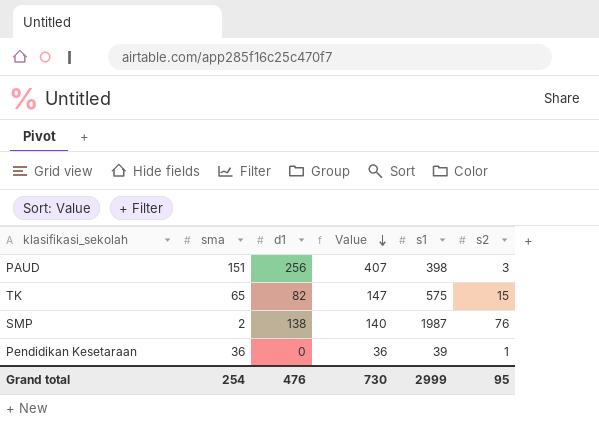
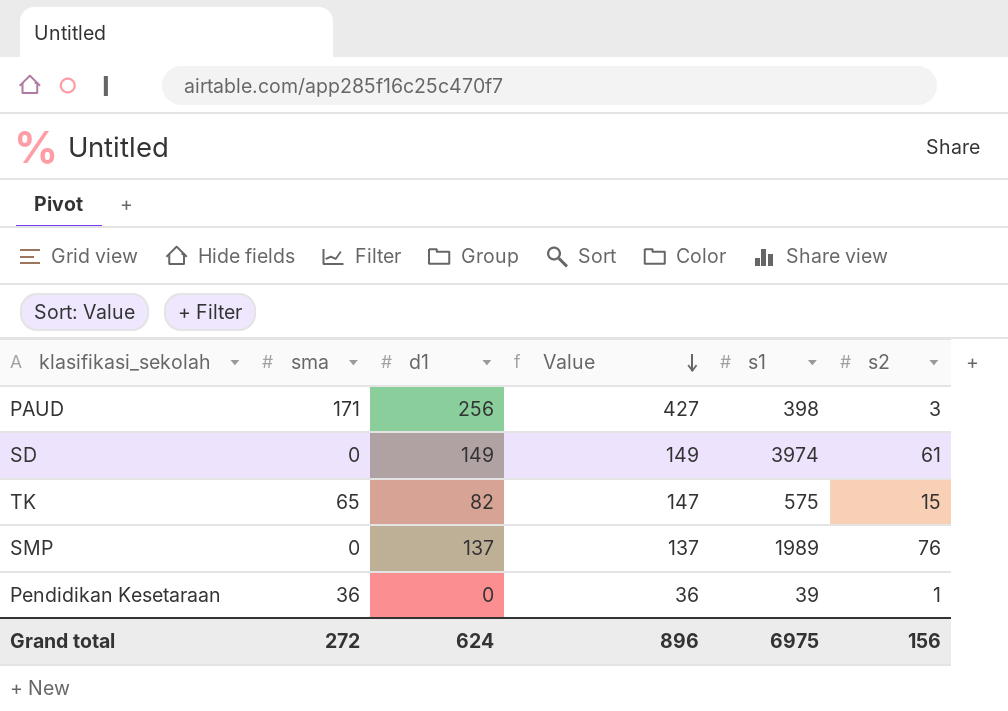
PAUD | sma: 151 -> 171
PAUD | Value: 407 -> 427
row SD: none -> 0 | 149 | 149 | 3974 | 61
SMP | sma: 2 -> 0
SMP | d1: 138 -> 137
SMP | Value: 140 -> 137
SMP | s1: 1987 -> 1989
Grand total | sma: 254 -> 272
Grand total | d1: 476 -> 624
Grand total | Value: 730 -> 896
Grand total | s1: 2999 -> 6975
Grand total | s2: 95 -> 156

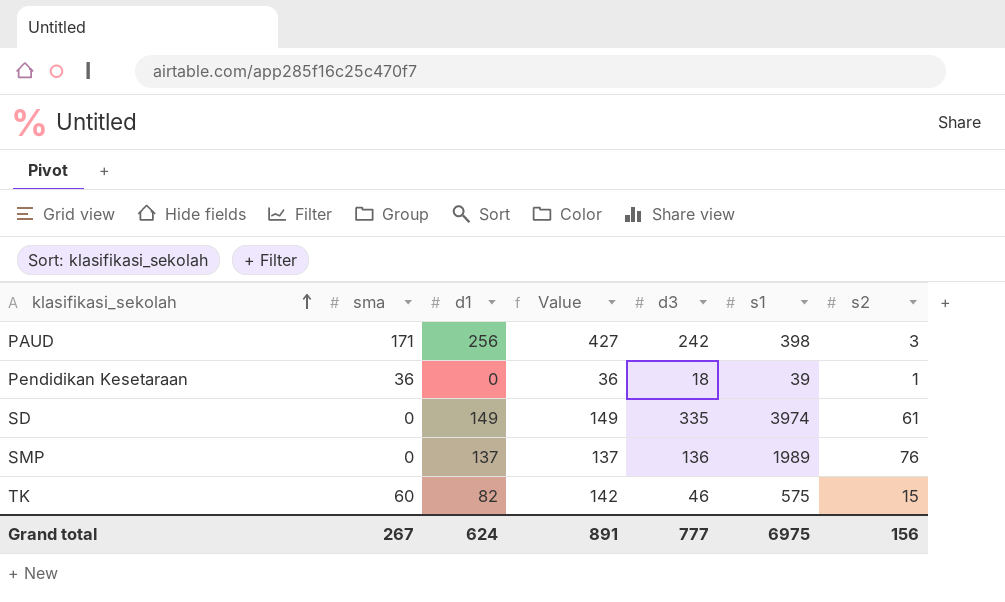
row order: Value descending -> klasifikasi_sekolah ascending
column d3 | position: none -> 5
TK | sma: 65 -> 60
TK | Value: 147 -> 142
Grand total | sma: 272 -> 267
Grand total | Value: 896 -> 891

